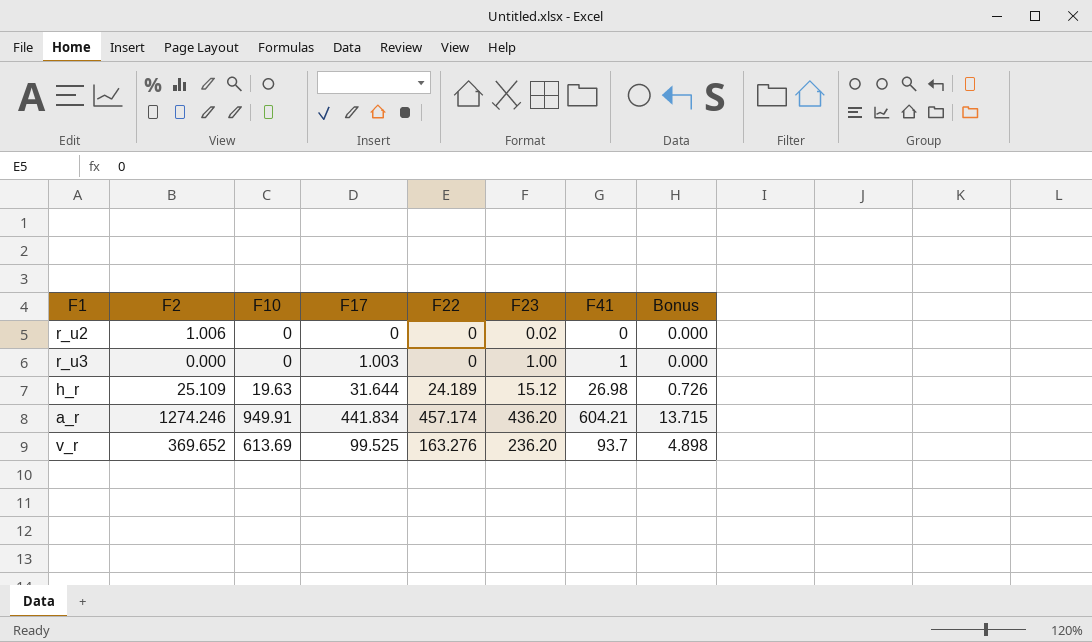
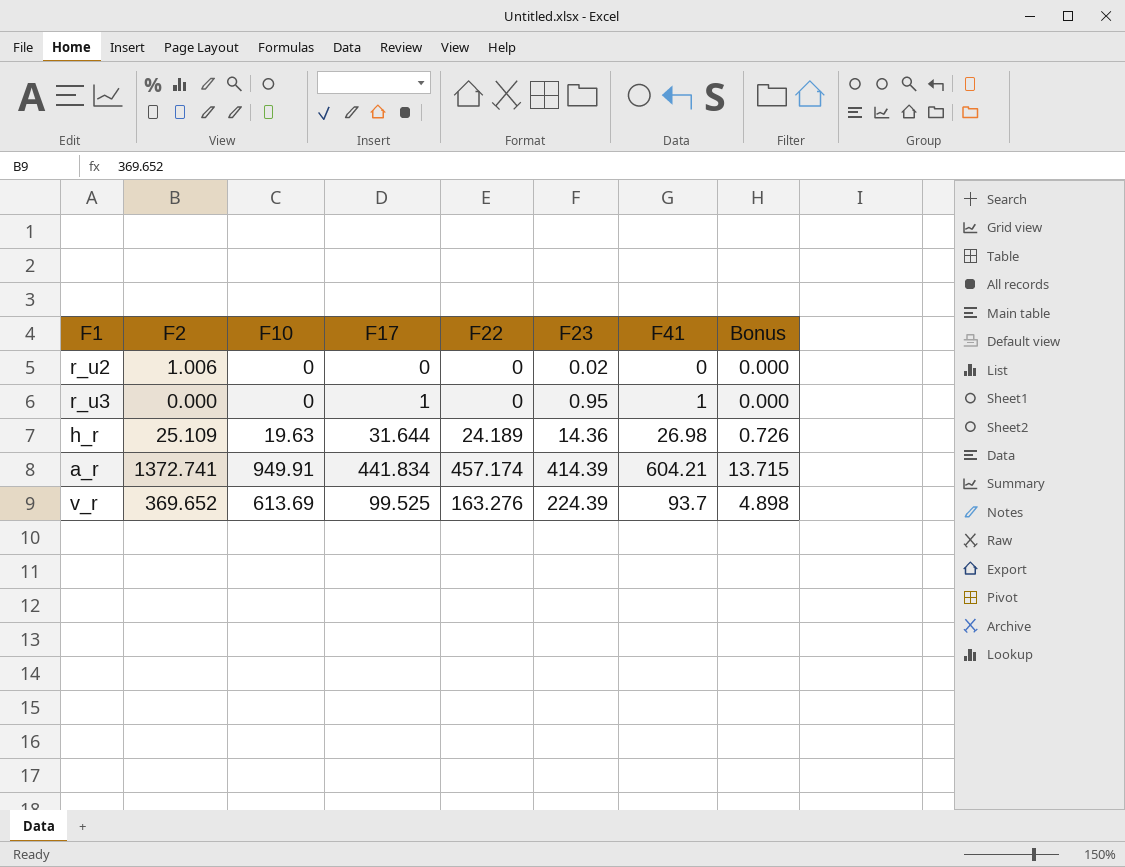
r_u3 | F17: 1.003 -> 1
r_u3 | F23: 1.00 -> 0.95
h_r | F23: 15.12 -> 14.36
a_r | F2: 1274.246 -> 1372.741
a_r | F23: 436.20 -> 414.39
v_r | F23: 236.20 -> 224.39

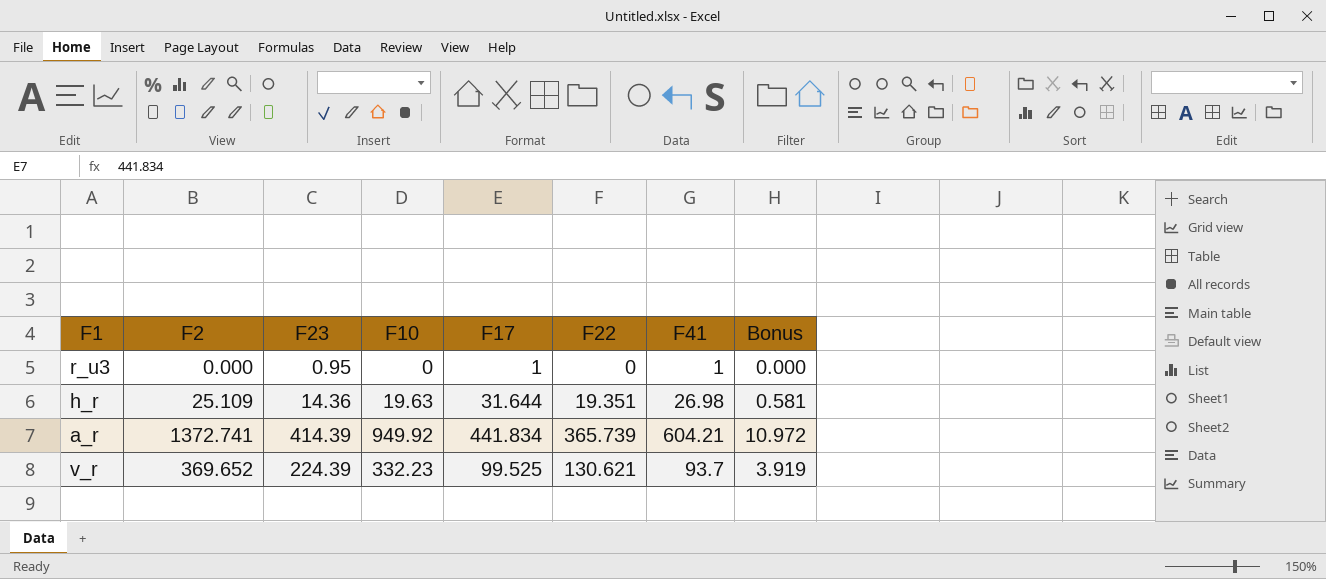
column F23 | position: 6 -> 3
row r_u2: 1.006 | 0 | 0 | 0 | 0.02 | 0 | 0.000 -> none
h_r | F22: 24.189 -> 19.351
h_r | Bonus: 0.726 -> 0.581
a_r | F10: 949.91 -> 949.92
a_r | F22: 457.174 -> 365.739
a_r | Bonus: 13.715 -> 10.972
v_r | F10: 613.69 -> 332.23
v_r | F22: 163.276 -> 130.621
v_r | Bonus: 4.898 -> 3.919

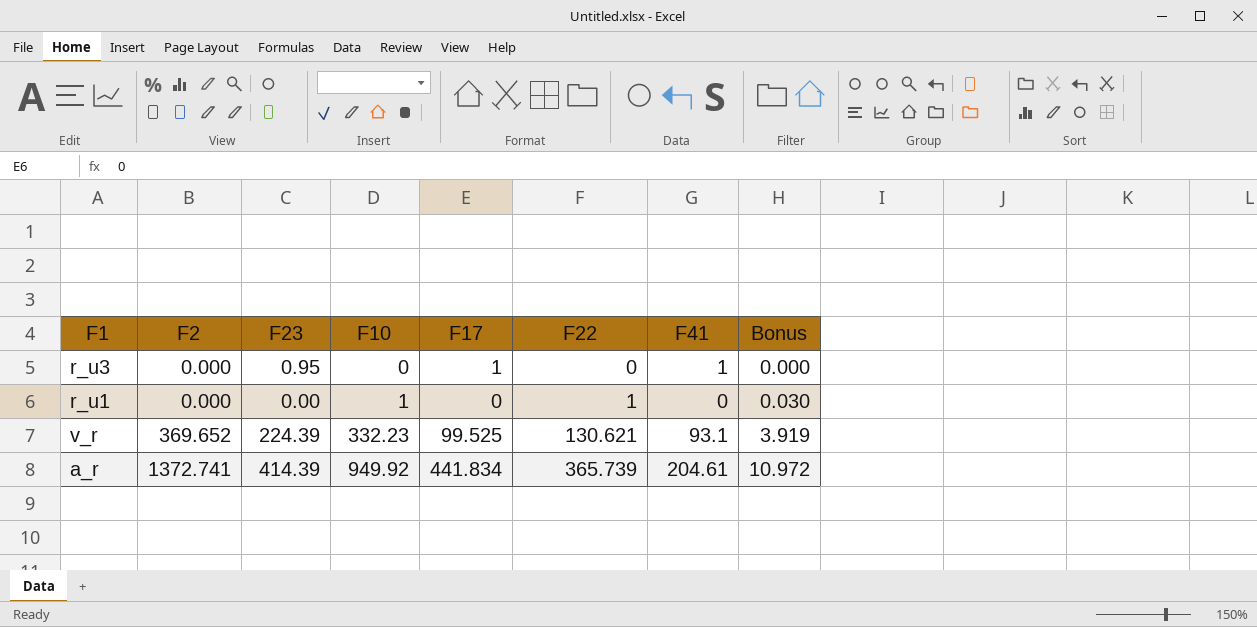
row order: none -> F2 ascending
row h_r: 25.109 | 14.36 | 19.63 | 31.644 | 19.351 | 26.98 | 0.581 -> none
row r_u1: none -> 0.000 | 0.00 | 1 | 0 | 1 | 0 | 0.030
v_r | F41: 93.7 -> 93.1
a_r | F41: 604.21 -> 204.61

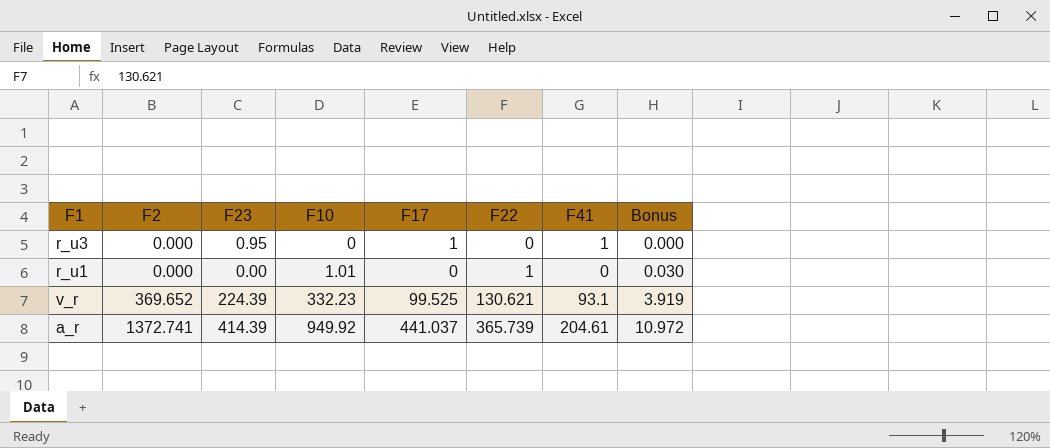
r_u1 | F10: 1 -> 1.01
a_r | F17: 441.834 -> 441.037

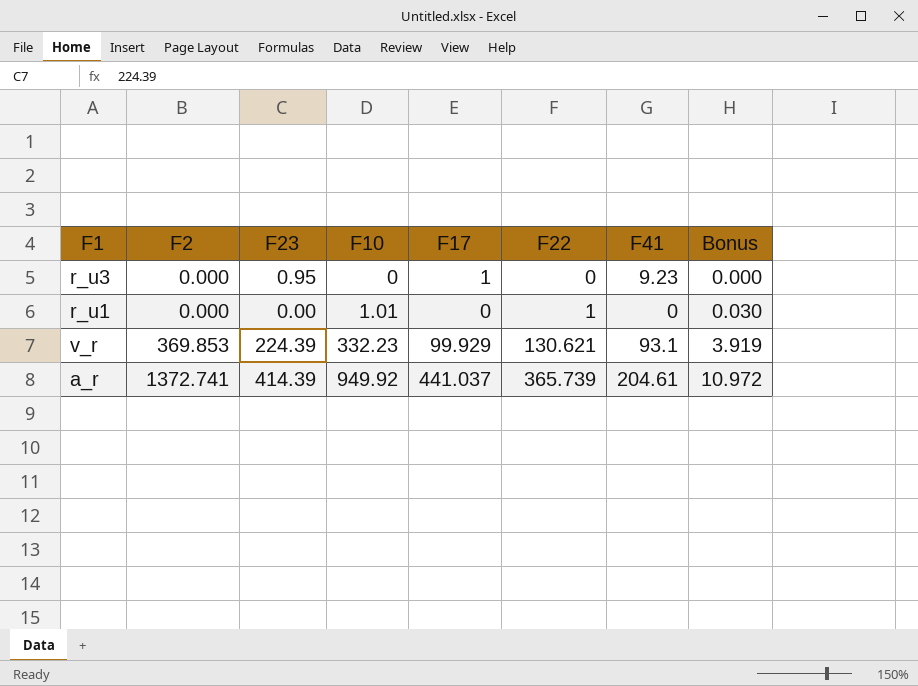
r_u3 | F41: 1 -> 9.23
v_r | F2: 369.652 -> 369.853
v_r | F17: 99.525 -> 99.929

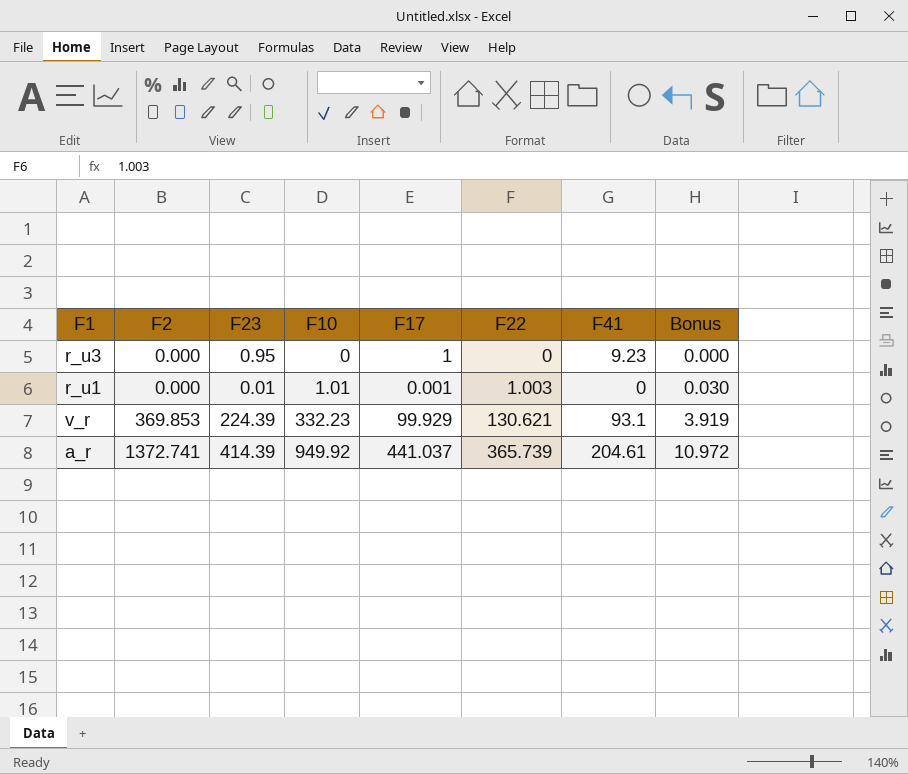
r_u1 | F23: 0.00 -> 0.01
r_u1 | F17: 0 -> 0.001
r_u1 | F22: 1 -> 1.003

